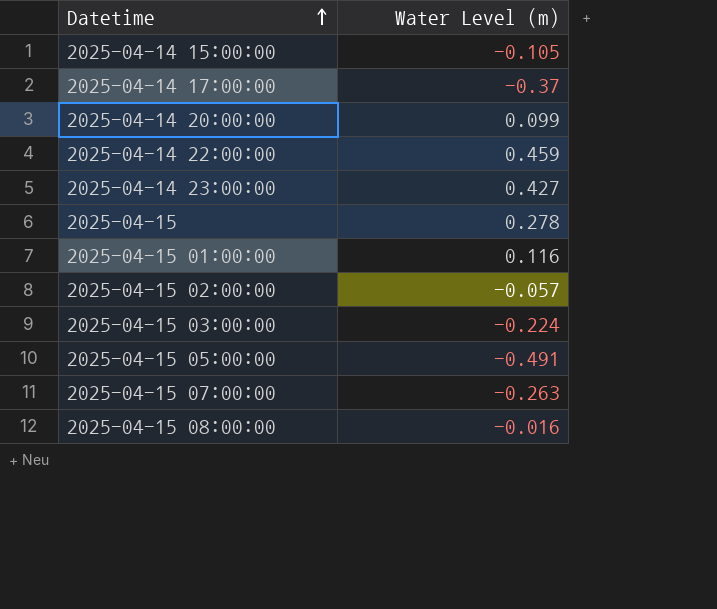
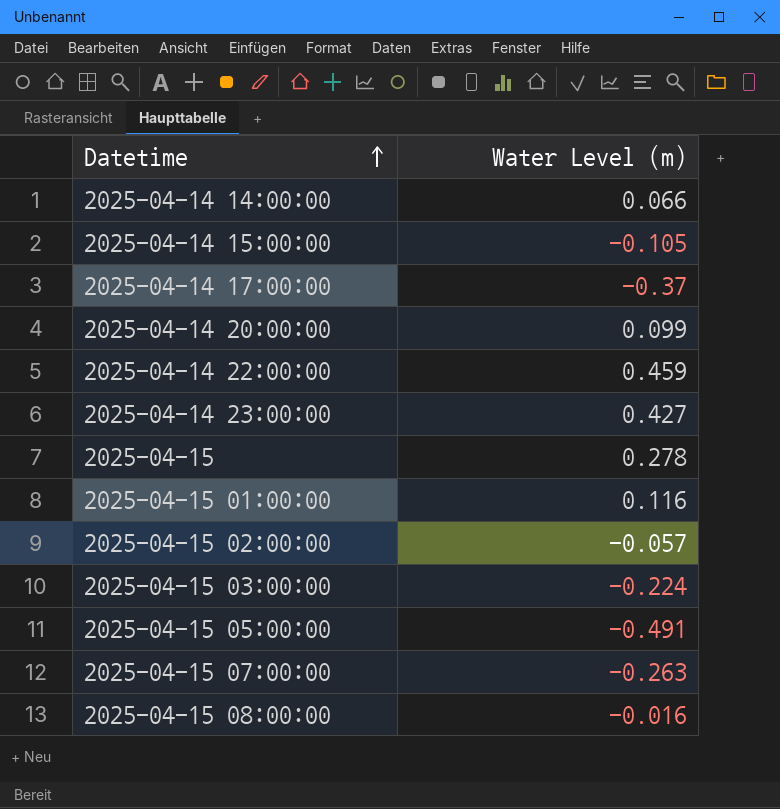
row 2025-04-14 14:00:00: none -> 0.066

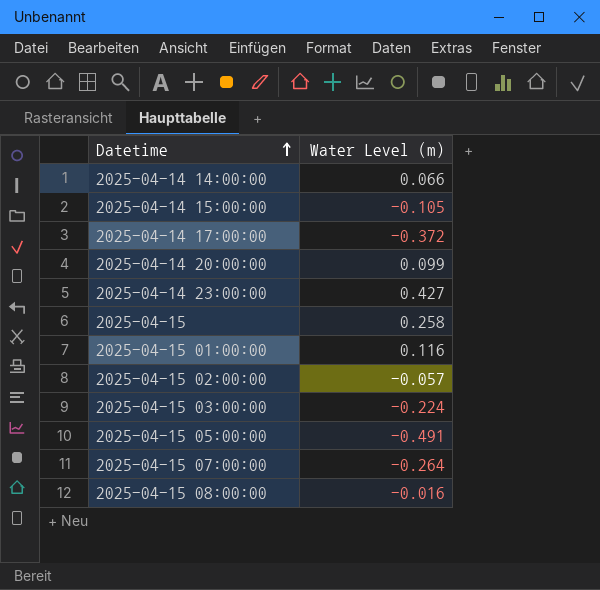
row 2025-04-14 22:00:00: 0.459 -> none
2025-04-14 17:00:00 | Water Level (m): -0.37 -> -0.372
2025-04-15 | Water Level (m): 0.278 -> 0.258
2025-04-15 07:00:00 | Water Level (m): -0.263 -> -0.264

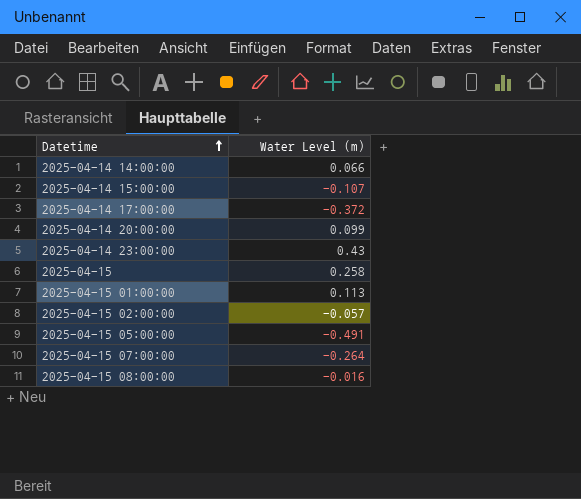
row 2025-04-15 03:00:00: -0.224 -> none
2025-04-14 15:00:00 | Water Level (m): -0.105 -> -0.107
2025-04-14 23:00:00 | Water Level (m): 0.427 -> 0.43
2025-04-15 01:00:00 | Water Level (m): 0.116 -> 0.113

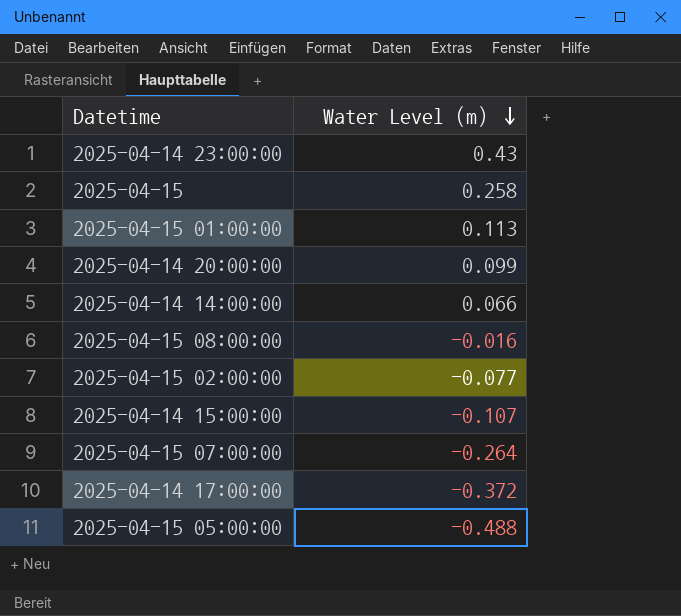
row order: Datetime ascending -> Water Level (m) descending
2025-04-15 02:00:00 | Water Level (m): -0.057 -> -0.077
2025-04-15 05:00:00 | Water Level (m): -0.491 -> -0.488

